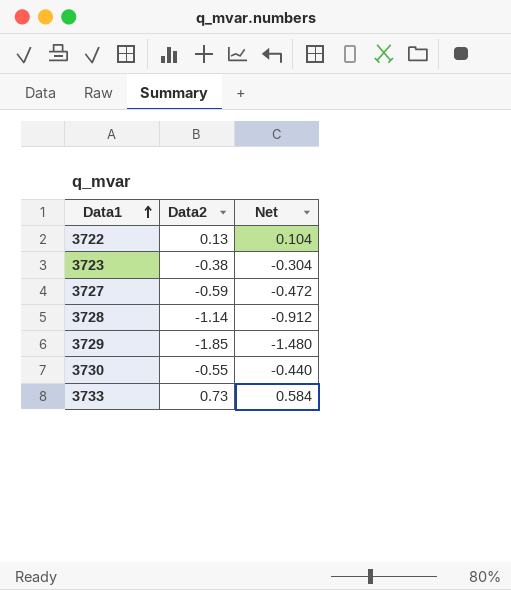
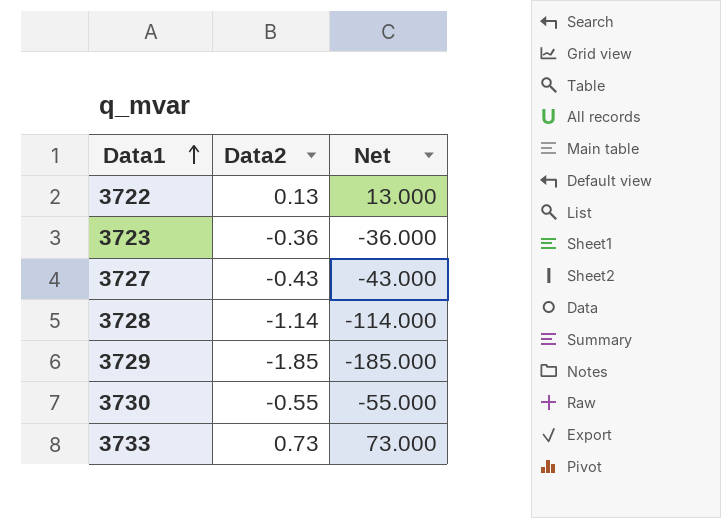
column Net | formula: [Data2] * 0.8 -> [Data2] * 100
3723 | Data2: -0.38 -> -0.36
3727 | Data2: -0.59 -> -0.43

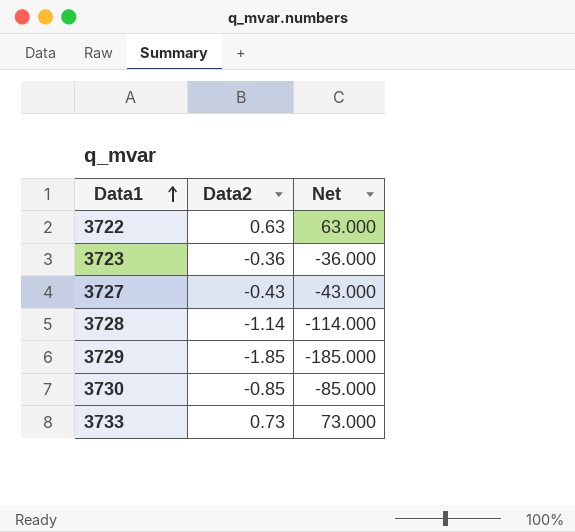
3722 | Data2: 0.13 -> 0.63
3722 | Net: 13.000 -> 63.000
3730 | Data2: -0.55 -> -0.85
3730 | Net: -55.000 -> -85.000

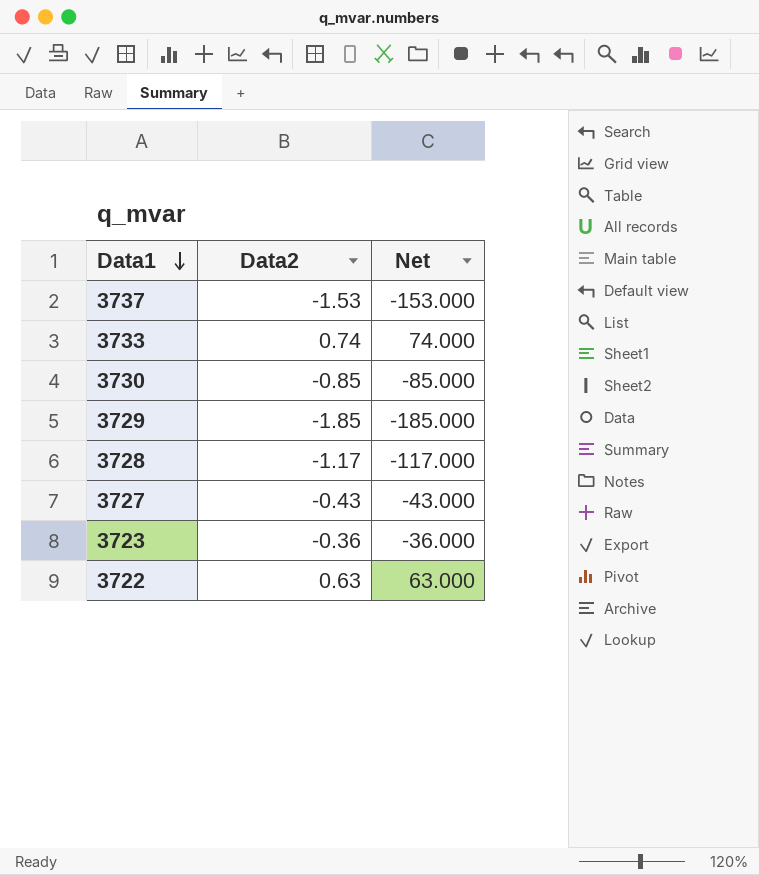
row order: Data1 ascending -> Data1 descending
row 3737: none -> -1.53 | -153.000
3733 | Data2: 0.73 -> 0.74
3733 | Net: 73.000 -> 74.000
3728 | Data2: -1.14 -> -1.17
3728 | Net: -114.000 -> -117.000

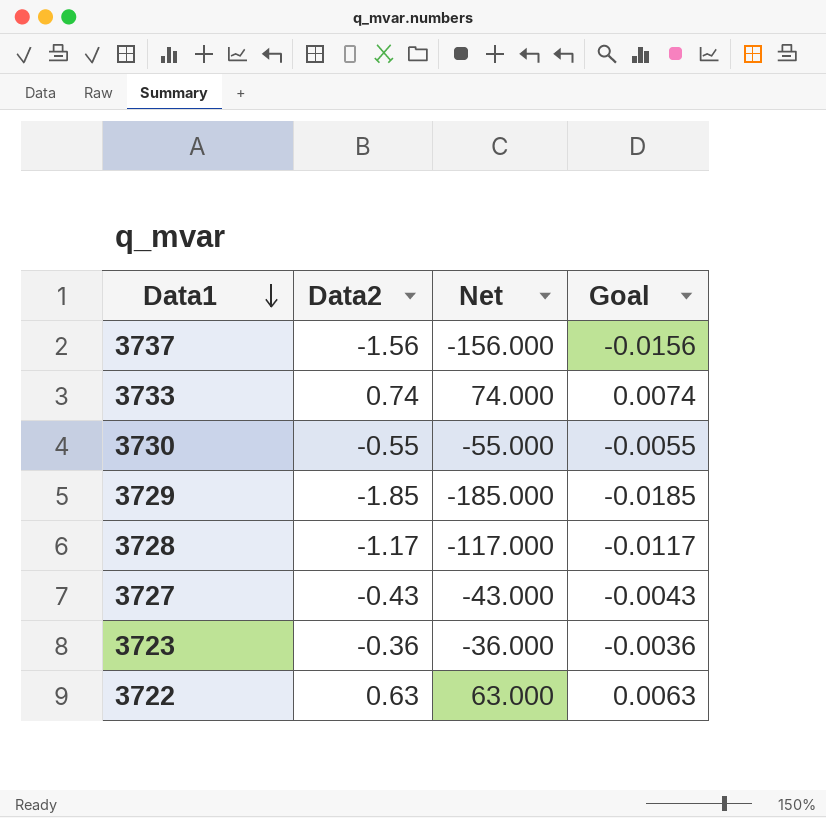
column Goal | formula: none -> [Data2] * 0.01
3737 | Data2: -1.53 -> -1.56
3737 | Net: -153.000 -> -156.000
3730 | Data2: -0.85 -> -0.55
3730 | Net: -85.000 -> -55.000

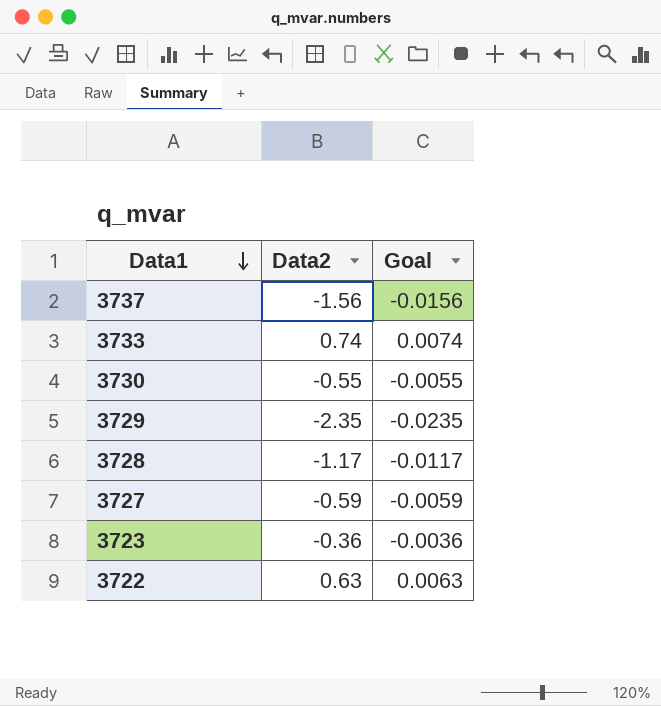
column Net | formula: [Data2] * 100 -> none
3729 | Data2: -1.85 -> -2.35
3729 | Goal: -0.0185 -> -0.0235
3727 | Data2: -0.43 -> -0.59
3727 | Goal: -0.0043 -> -0.0059

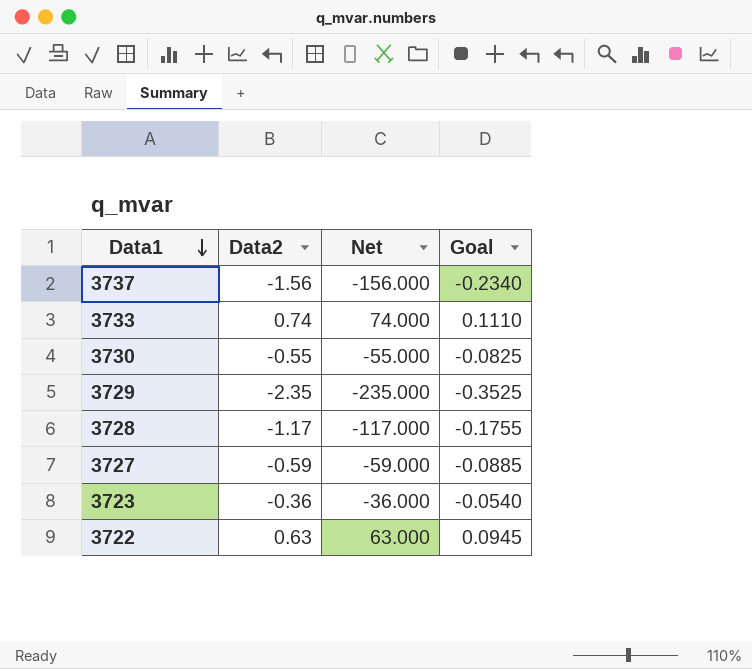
column Net | formula: none -> [Data2] * 100
column Goal | formula: [Data2] * 0.01 -> [Data2] * 0.15

